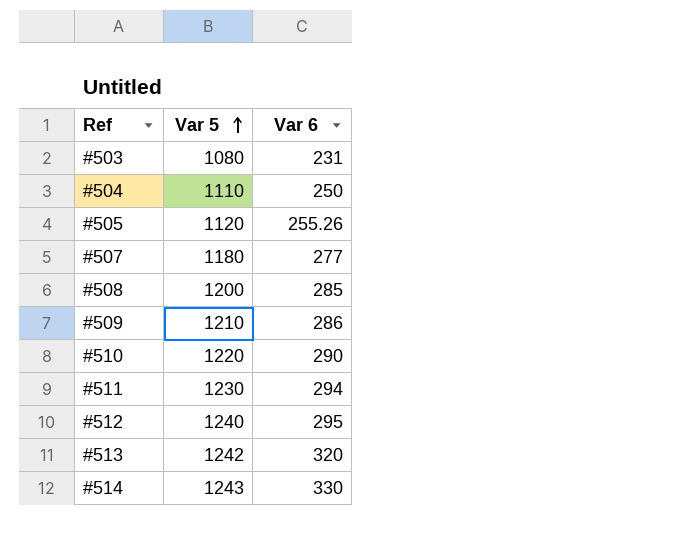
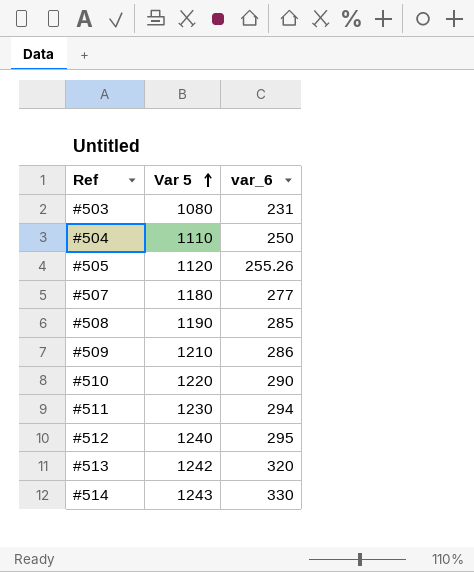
column name: Var 6 -> var_6
#508 | Var 5: 1200 -> 1190

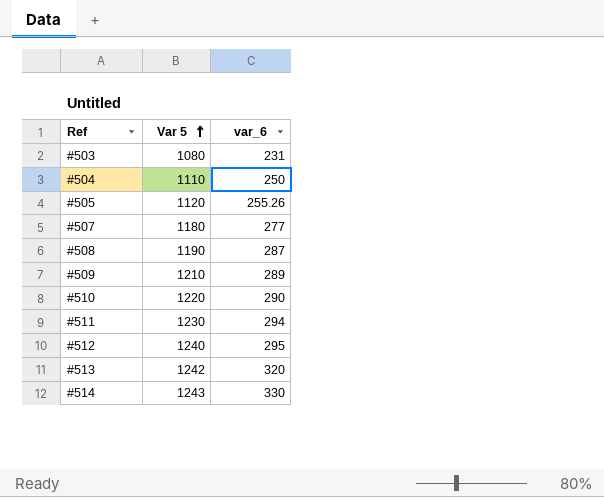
#508 | var_6: 285 -> 287
#509 | var_6: 286 -> 289

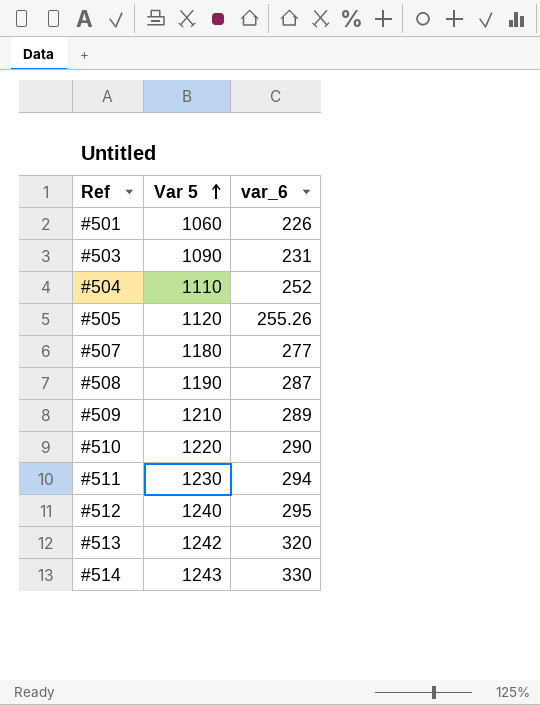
row #501: none -> 1060 | 226
#503 | Var 5: 1080 -> 1090
#504 | var_6: 250 -> 252

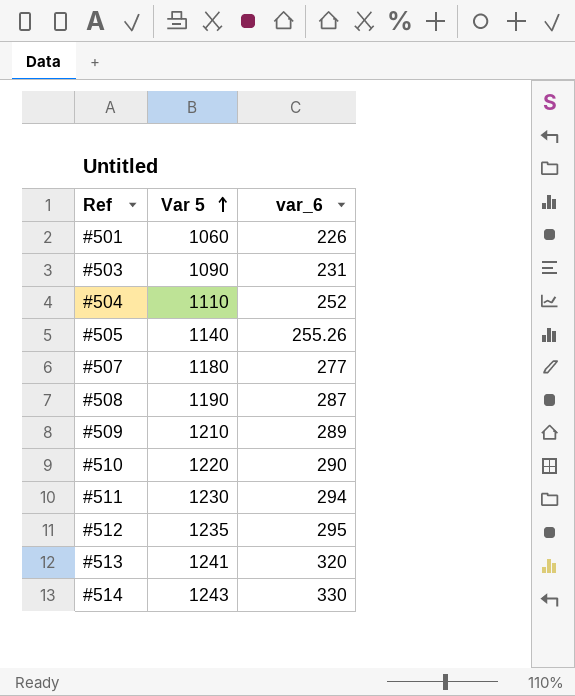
#505 | Var 5: 1120 -> 1140
#512 | Var 5: 1240 -> 1235
#513 | Var 5: 1242 -> 1241

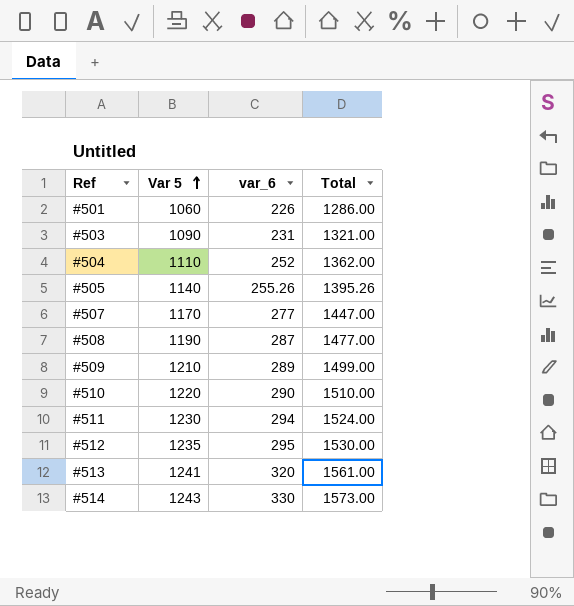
column Total | formula: none -> [Var 5] + [var_6]
#507 | Var 5: 1180 -> 1170

